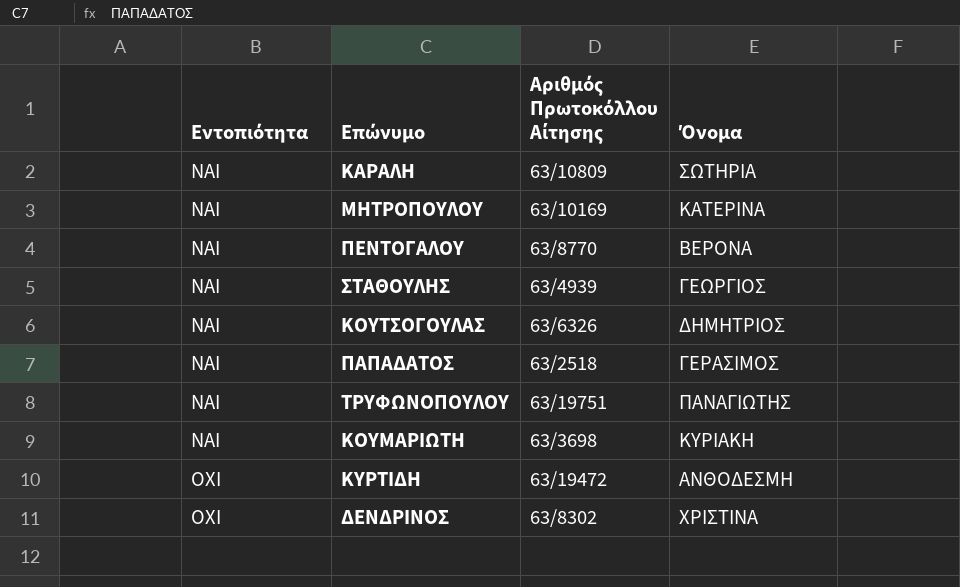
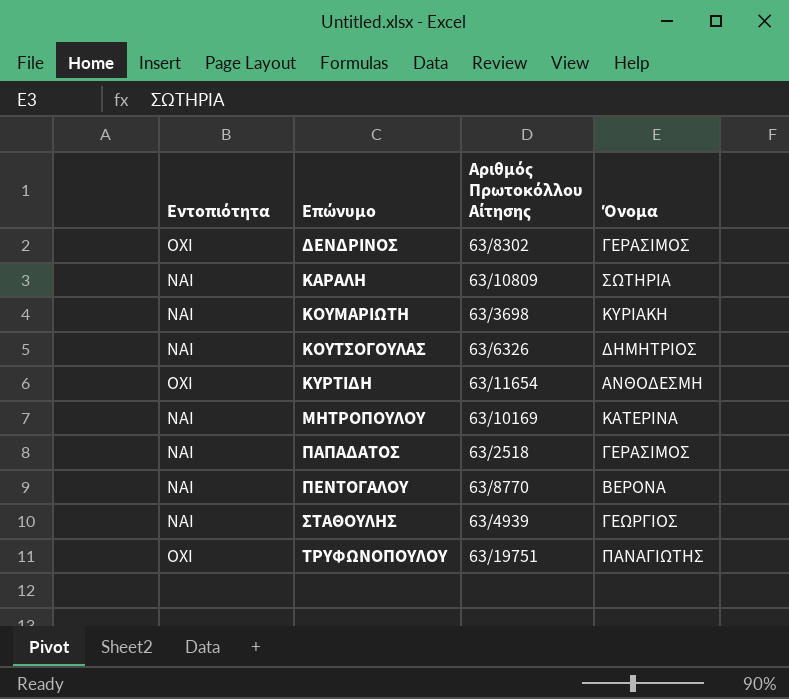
row order: Εντοπιότητα ascending -> Επώνυμο ascending
ΔΕΝΔΡΙΝΟΣ | Όνομα: ΧΡΙΣΤΙΝΑ -> ΓΕΡΑΣΙΜΟΣ
ΚΥΡΤΙΔΗ | Αριθμός Πρωτοκόλλου Αίτησης: 63/19472 -> 63/11654
ΤΡΥΦΩΝΟΠΟΥΛΟΥ | Εντοπιότητα: ΝΑΙ -> ΟΧΙ

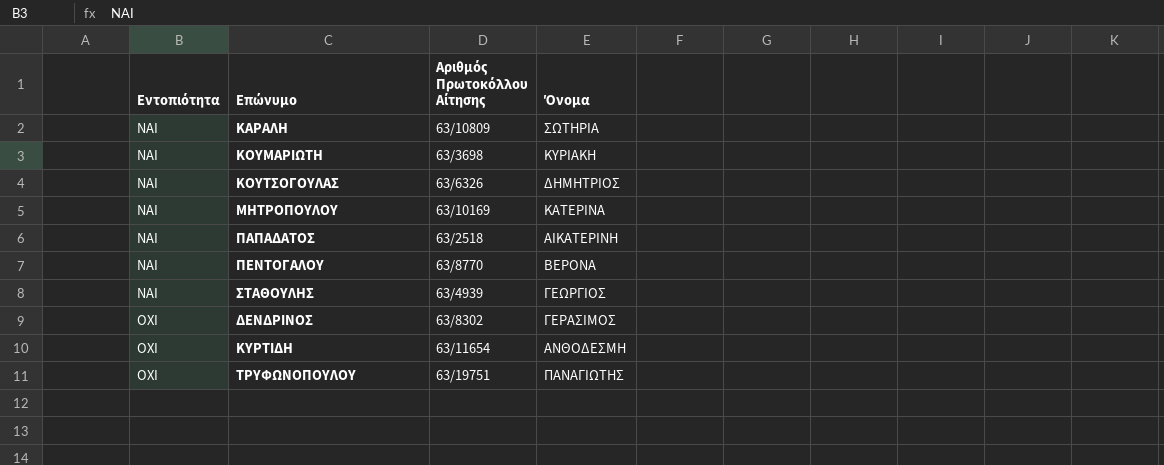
row order: Επώνυμο ascending -> Εντοπιότητα ascending
ΠΑΠΑΔΑΤΟΣ | Όνομα: ΓΕΡΑΣΙΜΟΣ -> ΑΙΚΑΤΕΡΙΝΗ

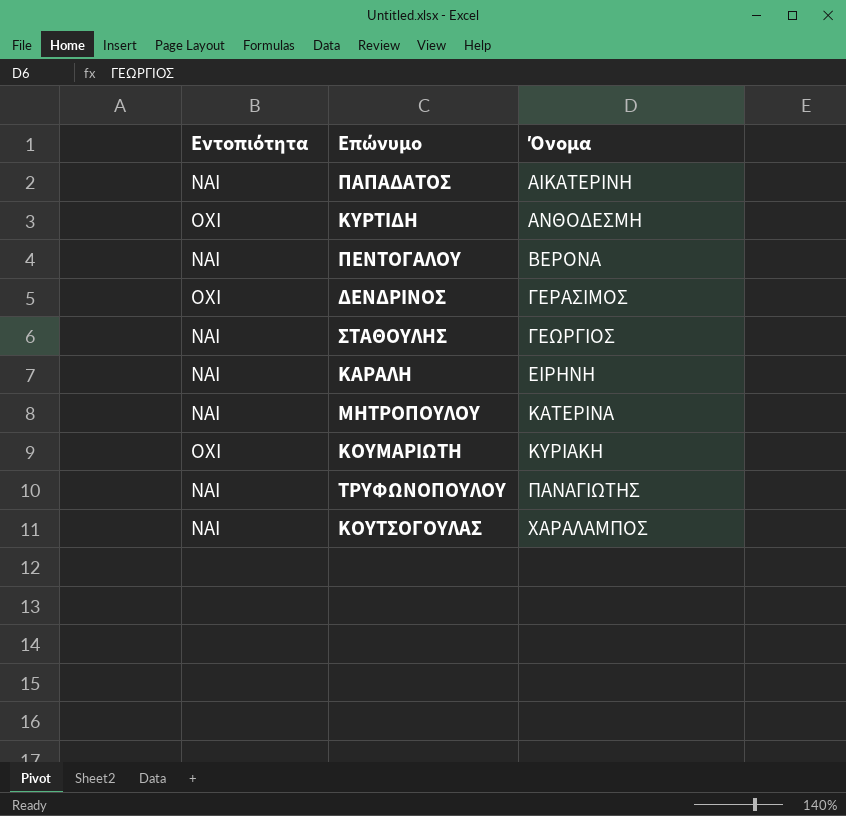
row order: Εντοπιότητα ascending -> Όνομα ascending
column Αριθμός Πρωτοκόλλου Αίτησης | position: 3 -> none
ΚΑΡΑΛΗ | Όνομα: ΣΩΤΗΡΙΑ -> ΕΙΡΗΝΗ
ΚΟΥΜΑΡΙΩΤΗ | Εντοπιότητα: ΝΑΙ -> ΟΧΙ
ΤΡΥΦΩΝΟΠΟΥΛΟΥ | Εντοπιότητα: ΟΧΙ -> ΝΑΙ
ΚΟΥΤΣΟΓΟΥΛΑΣ | Όνομα: ΔΗΜΗΤΡΙΟΣ -> ΧΑΡΑΛΑΜΠΟΣ

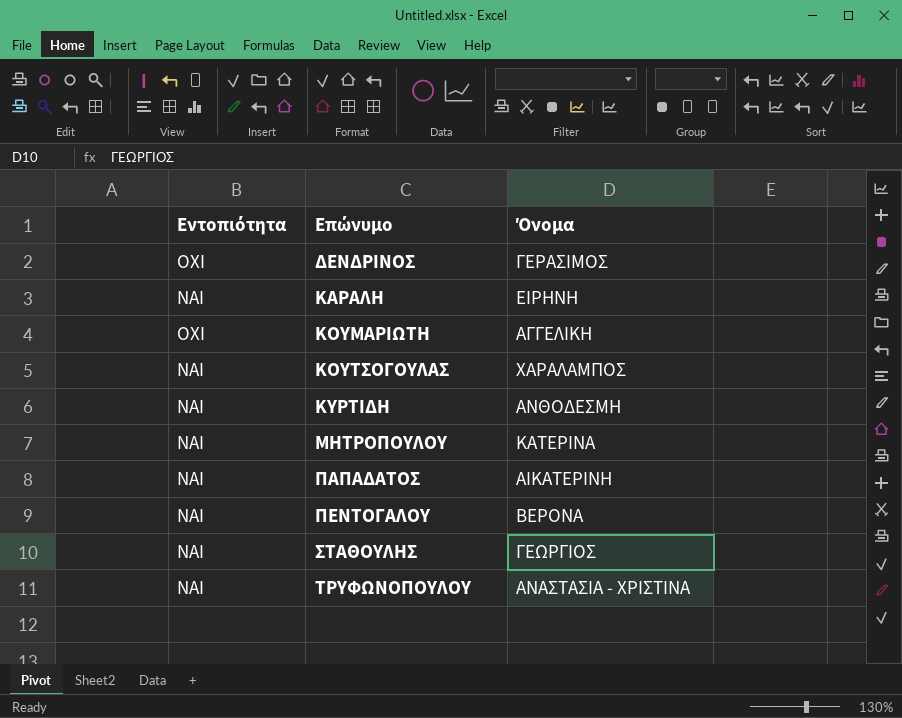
row order: Όνομα ascending -> Επώνυμο ascending
ΚΟΥΜΑΡΙΩΤΗ | Όνομα: ΚΥΡΙΑΚΗ -> ΑΓΓΕΛΙΚΗ
ΚΥΡΤΙΔΗ | Εντοπιότητα: ΟΧΙ -> ΝΑΙ
ΤΡΥΦΩΝΟΠΟΥΛΟΥ | Όνομα: ΠΑΝΑΓΙΩΤΗΣ -> ΑΝΑΣΤΑΣΙΑ - ΧΡΙΣΤΙΝΑ

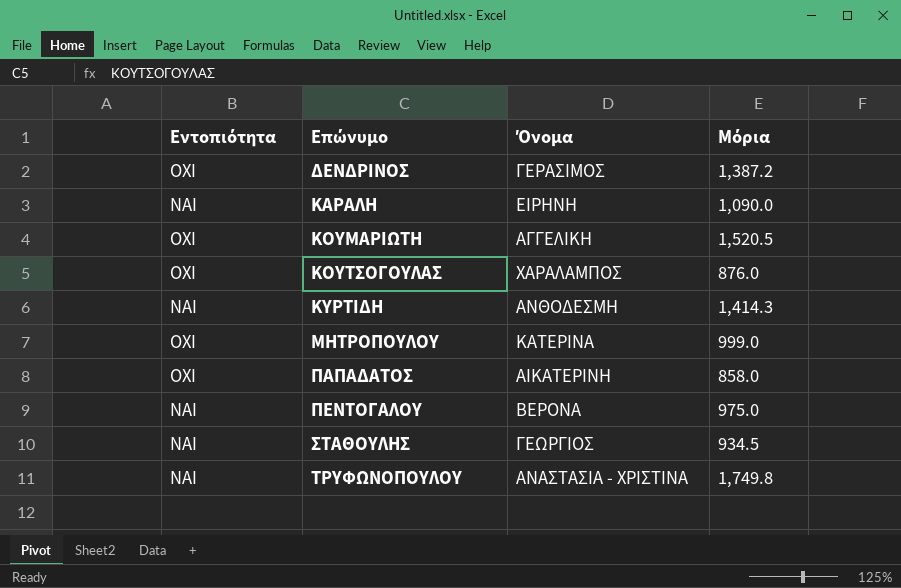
column Μόρια | position: none -> 4
ΚΟΥΤΣΟΓΟΥΛΑΣ | Εντοπιότητα: ΝΑΙ -> ΟΧΙ
ΜΗΤΡΟΠΟΥΛΟΥ | Εντοπιότητα: ΝΑΙ -> ΟΧΙ
ΠΑΠΑΔΑΤΟΣ | Εντοπιότητα: ΝΑΙ -> ΟΧΙ

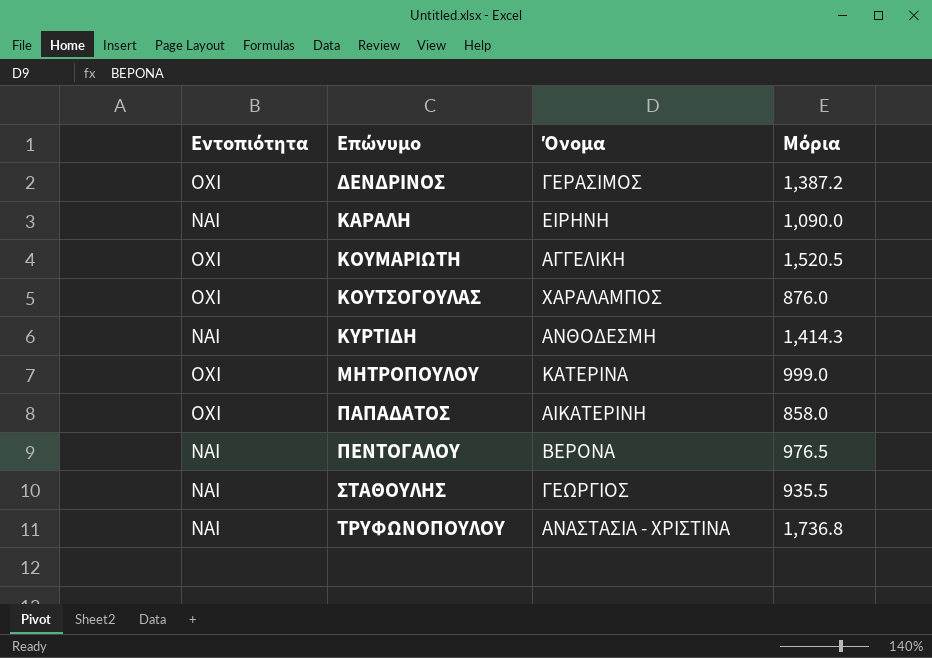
ΠΕΝΤΟΓΑΛΟΥ | Μόρια: 975.0 -> 976.5
ΣΤΑΘΟΥΛΗΣ | Μόρια: 934.5 -> 935.5
ΤΡΥΦΩΝΟΠΟΥΛΟΥ | Μόρια: 1,749.8 -> 1,736.8

